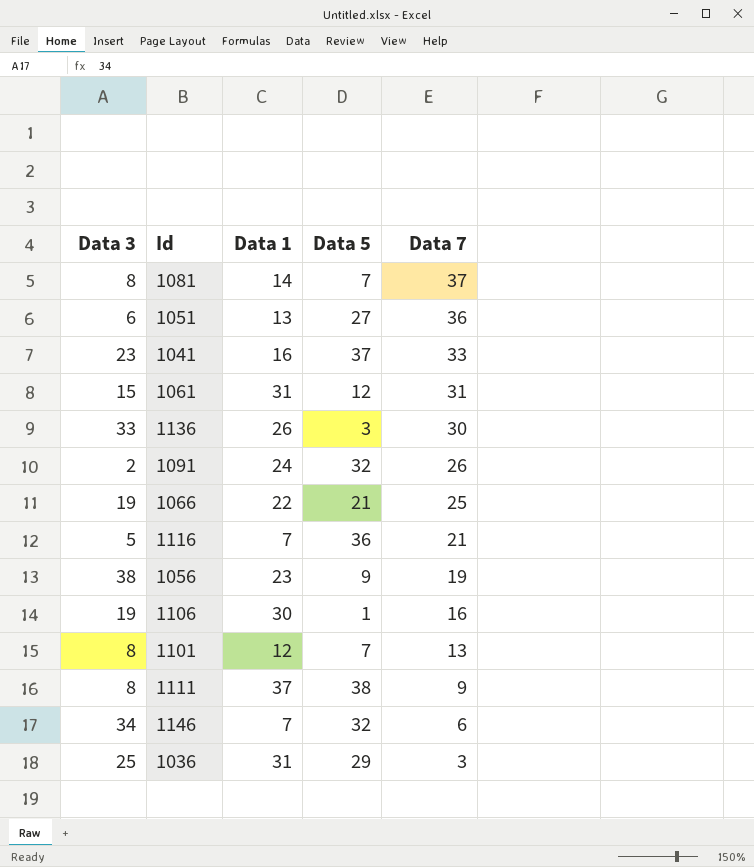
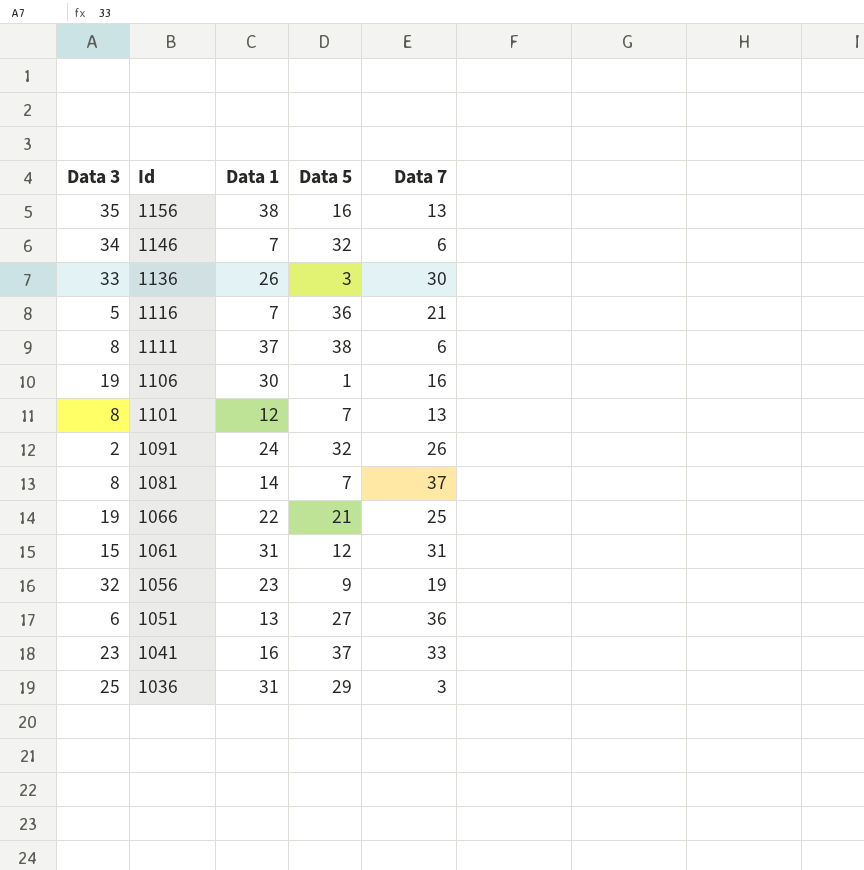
row order: Data 7 descending -> Id descending
row 1156: none -> 35 | 38 | 16 | 13
1111 | Data 7: 9 -> 6
1056 | Data 3: 38 -> 32

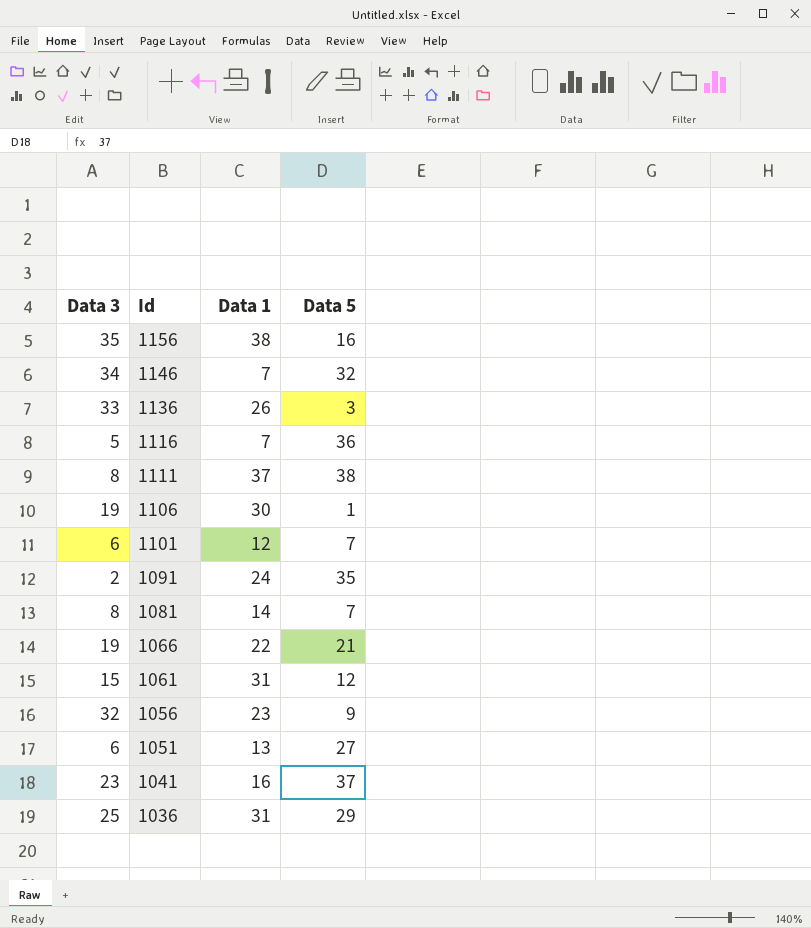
column Data 7 | position: 5 -> none
1101 | Data 3: 8 -> 6
1091 | Data 5: 32 -> 35

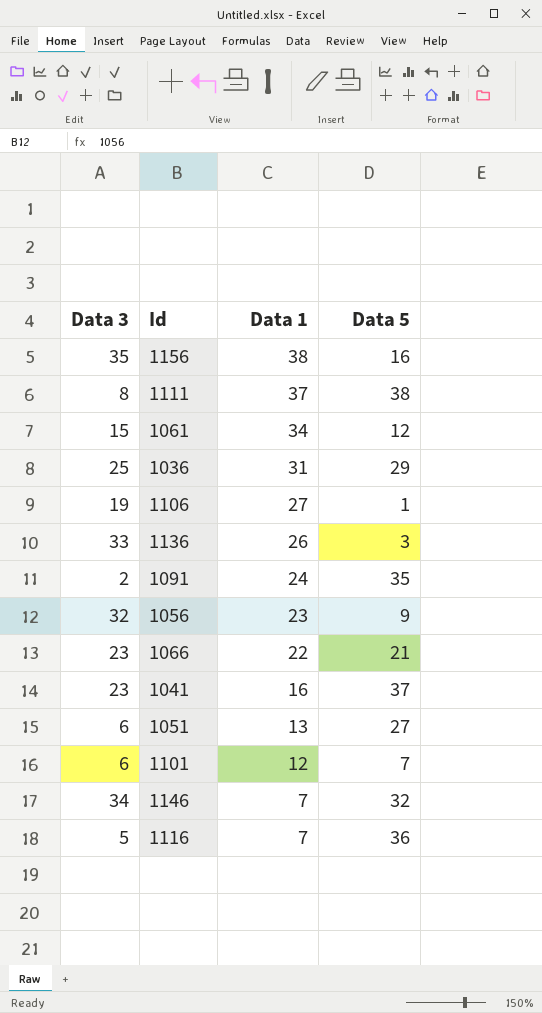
row order: Id descending -> Data 1 descending
row 1081: 8 | 14 | 7 -> none
1061 | Data 1: 31 -> 34
1106 | Data 1: 30 -> 27
1066 | Data 3: 19 -> 23

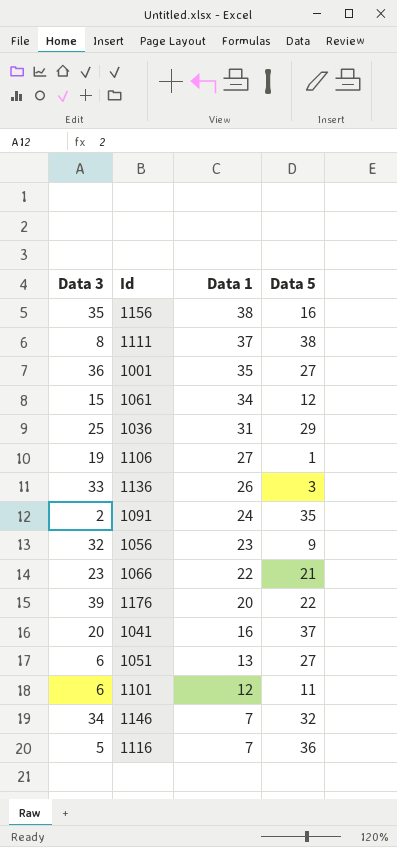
row 1001: none -> 36 | 35 | 27
row 1176: none -> 39 | 20 | 22
1041 | Data 3: 23 -> 20
1101 | Data 5: 7 -> 11

